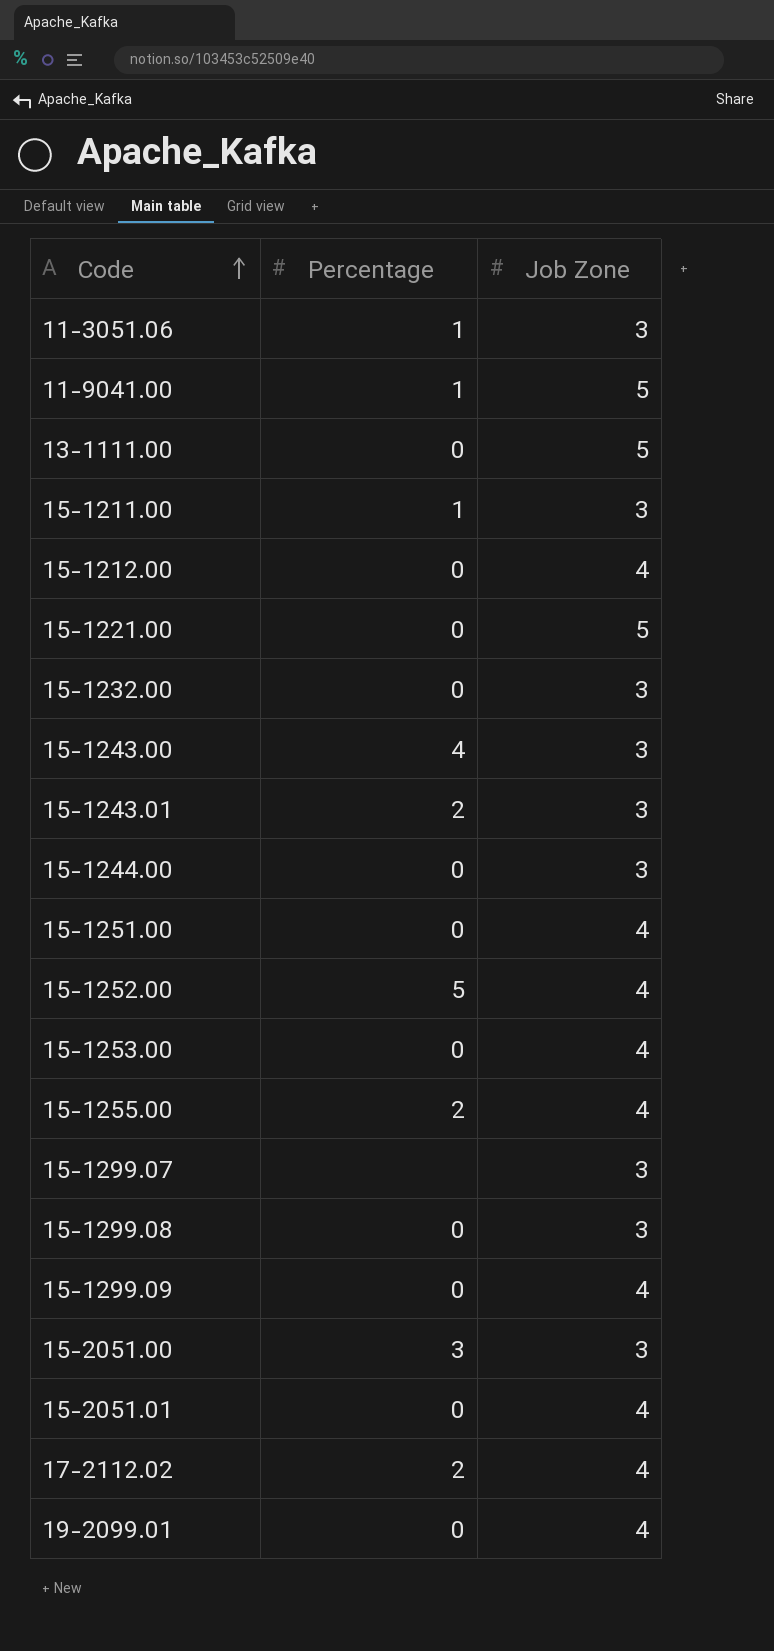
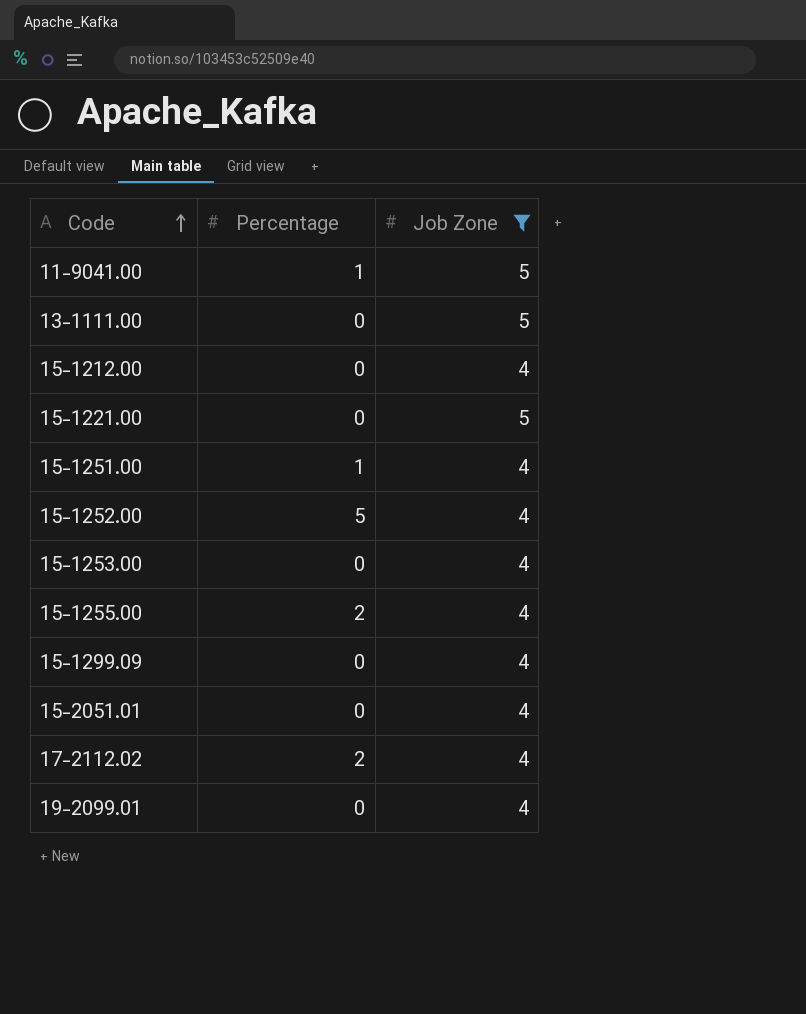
filter: none -> Job Zone != 3
15-1251.00 | Percentage: 0 -> 1

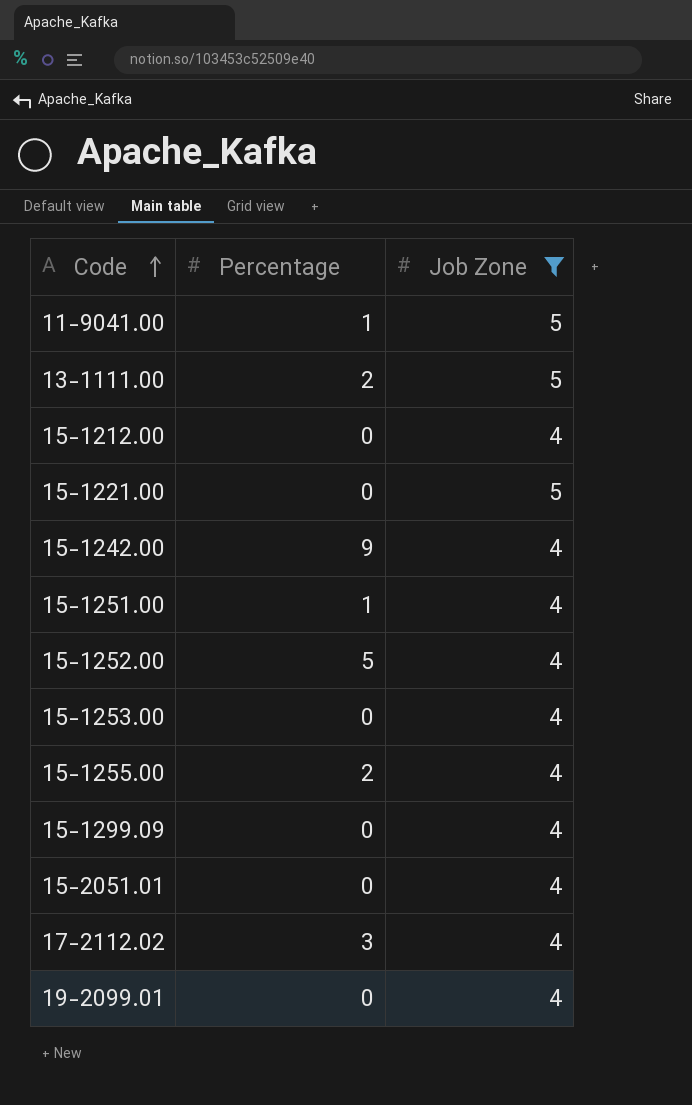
13-1111.00 | Percentage: 0 -> 2
row 15-1242.00: none -> 9 | 4
17-2112.02 | Percentage: 2 -> 3

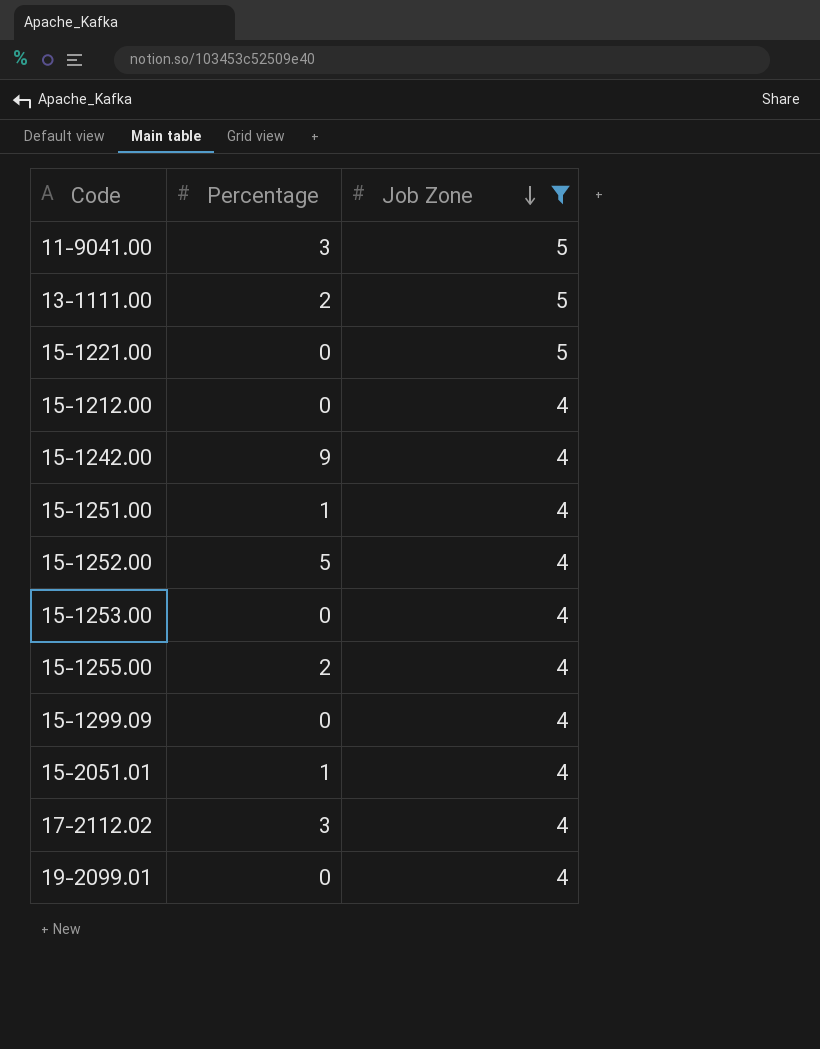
row order: Code ascending -> Job Zone descending
11-9041.00 | Percentage: 1 -> 3
15-2051.01 | Percentage: 0 -> 1

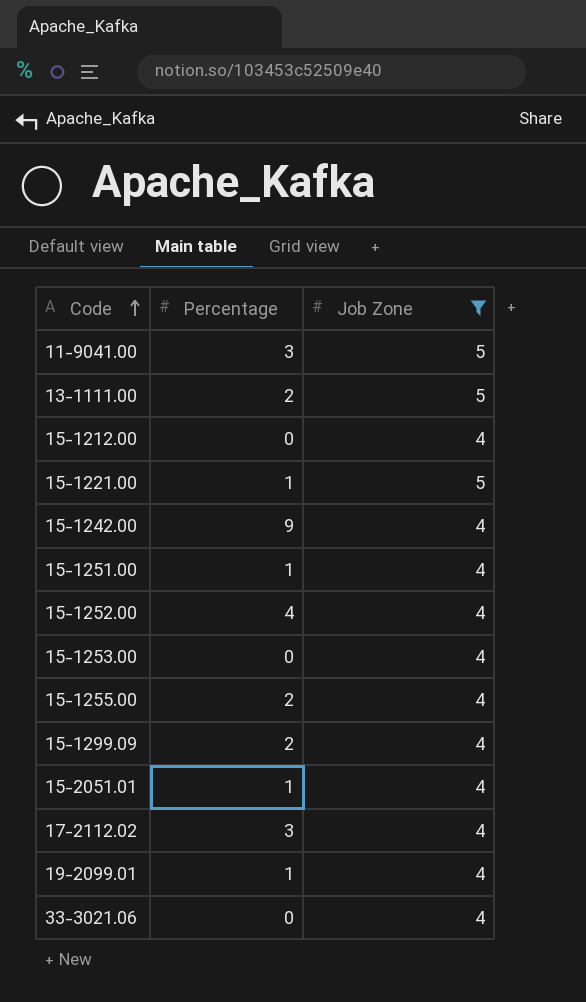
row order: Job Zone descending -> Code ascending
15-1221.00 | Percentage: 0 -> 1
15-1252.00 | Percentage: 5 -> 4
15-1299.09 | Percentage: 0 -> 2
19-2099.01 | Percentage: 0 -> 1
row 33-3021.06: none -> 0 | 4

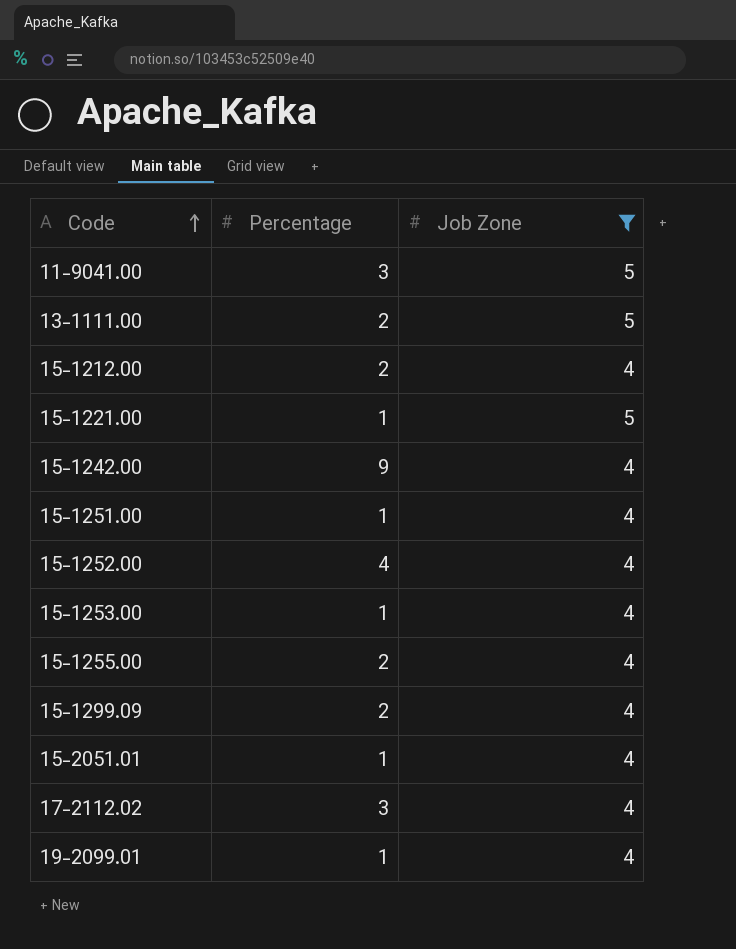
row 33-3021.06: 0 | 4 -> none
15-1212.00 | Percentage: 0 -> 2
15-1253.00 | Percentage: 0 -> 1

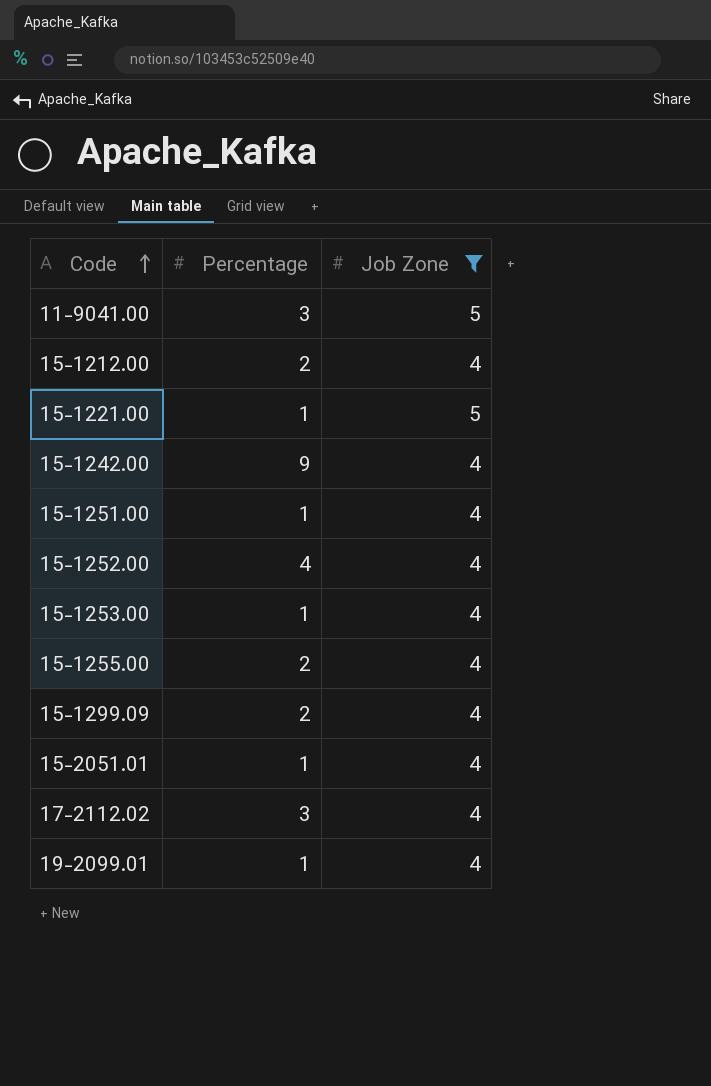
row 13-1111.00: 2 | 5 -> none

